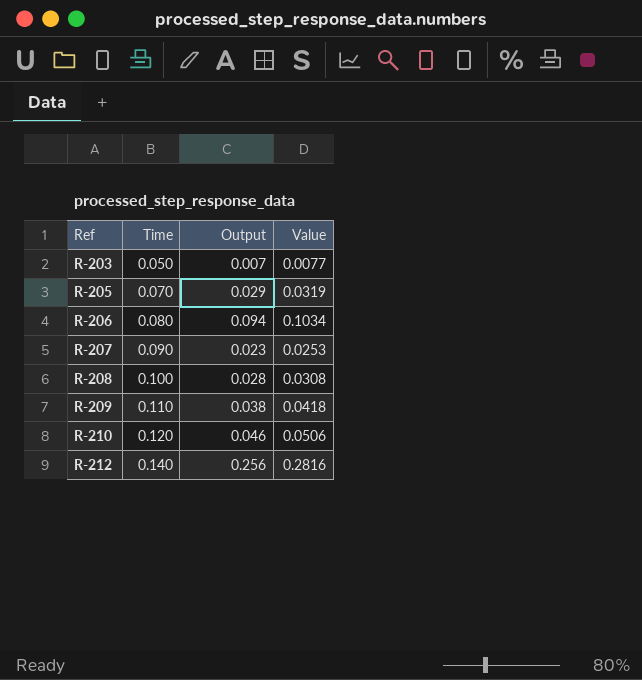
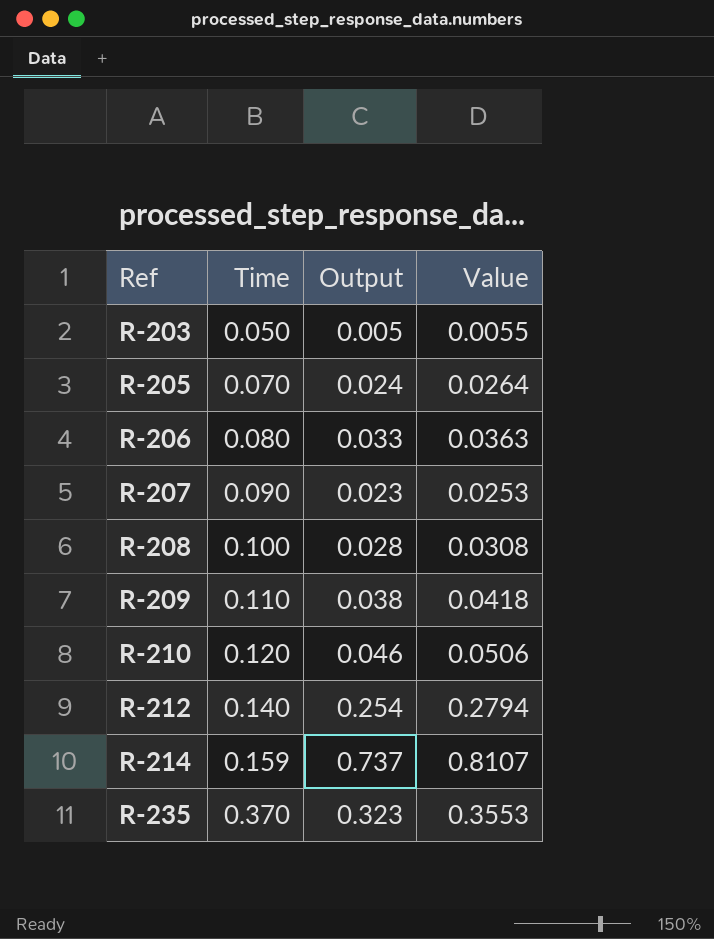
R-203 | Output: 0.007 -> 0.005
R-203 | Value: 0.0077 -> 0.0055
R-205 | Output: 0.029 -> 0.024
R-205 | Value: 0.0319 -> 0.0264
R-206 | Output: 0.094 -> 0.033
R-206 | Value: 0.1034 -> 0.0363
R-212 | Output: 0.256 -> 0.254
R-212 | Value: 0.2816 -> 0.2794
row R-214: none -> 0.159 | 0.737 | 0.8107
row R-235: none -> 0.370 | 0.323 | 0.3553

